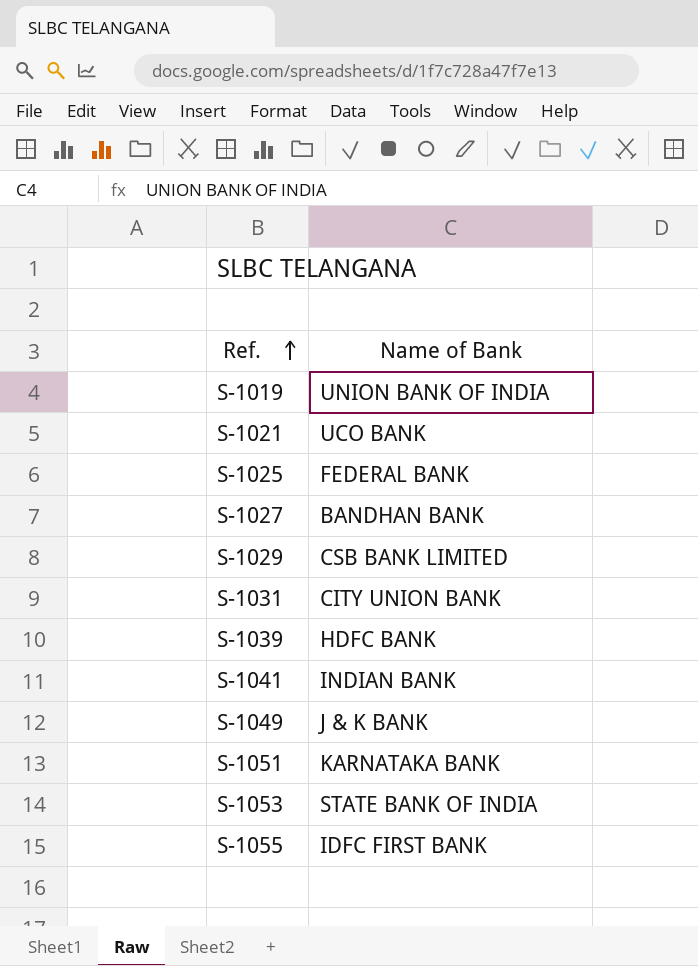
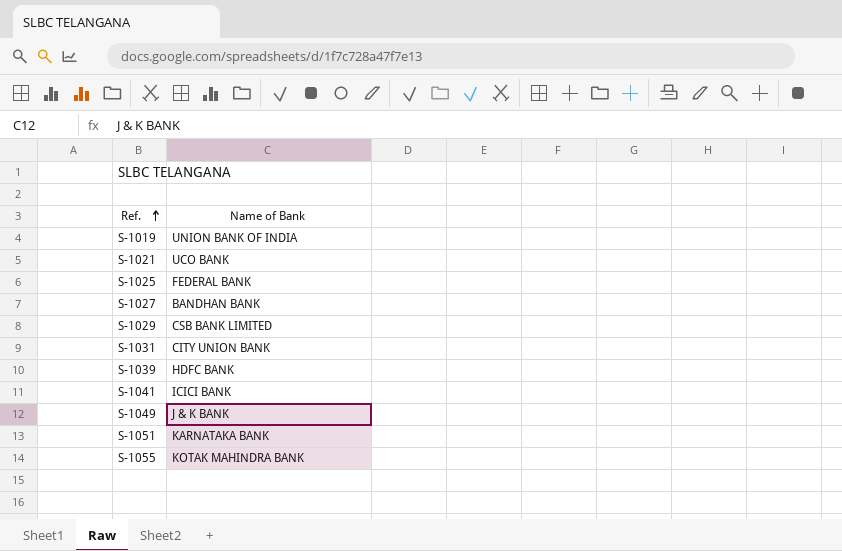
row S-1053: STATE BANK OF INDIA -> none
S-1041 | Name of Bank: INDIAN BANK -> ICICI BANK
S-1055 | Name of Bank: IDFC FIRST BANK -> KOTAK MAHINDRA BANK

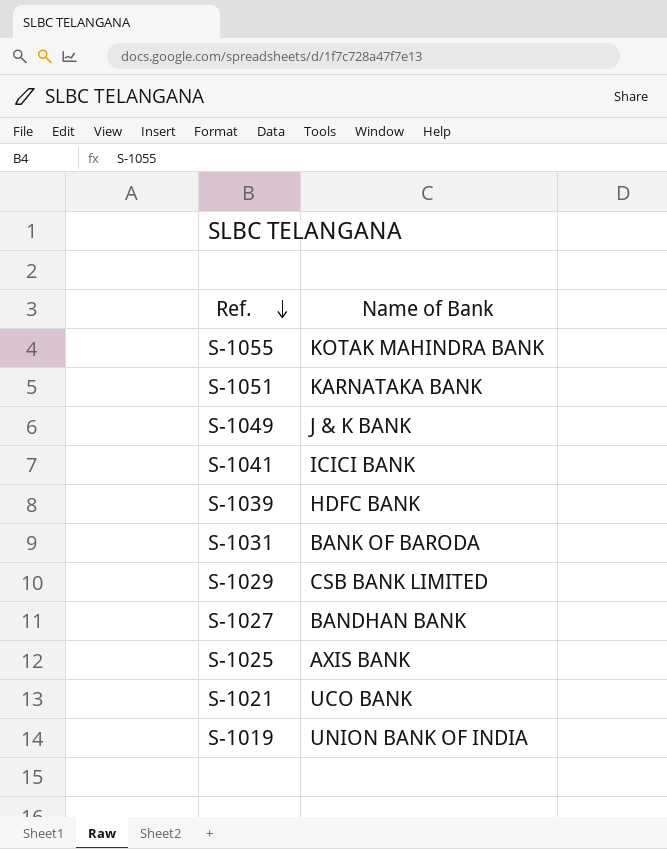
row order: Ref. ascending -> Ref. descending
S-1031 | Name of Bank: CITY UNION BANK -> BANK OF BARODA
S-1025 | Name of Bank: FEDERAL BANK -> AXIS BANK

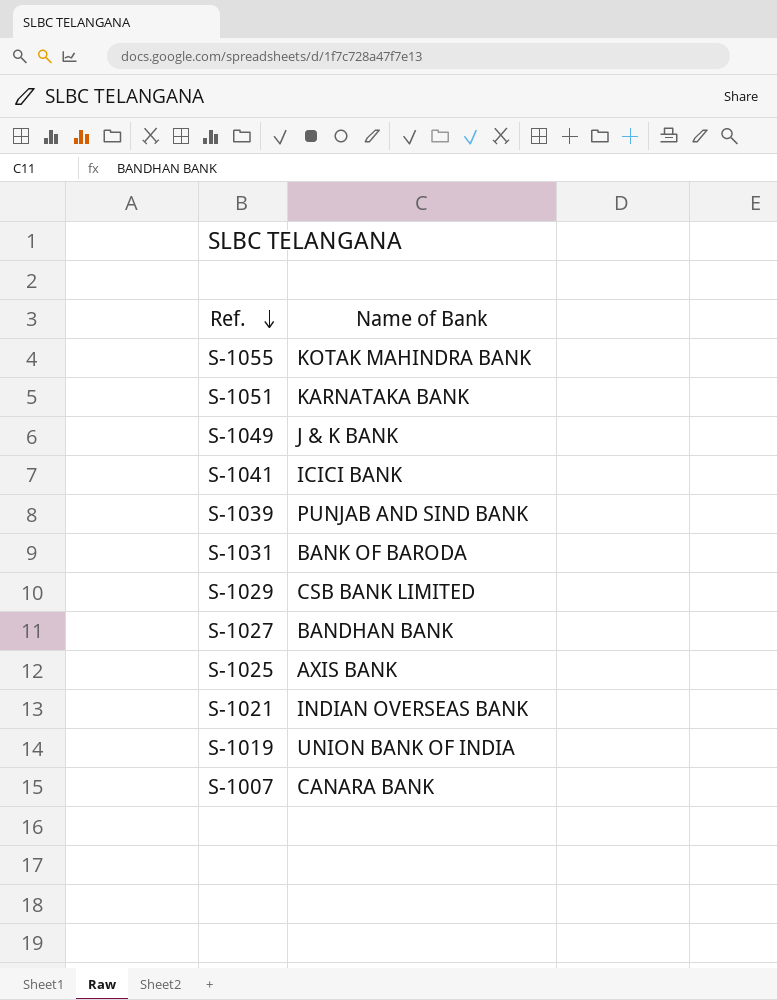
S-1039 | Name of Bank: HDFC BANK -> PUNJAB AND SIND BANK
S-1021 | Name of Bank: UCO BANK -> INDIAN OVERSEAS BANK
row S-1007: none -> CANARA BANK

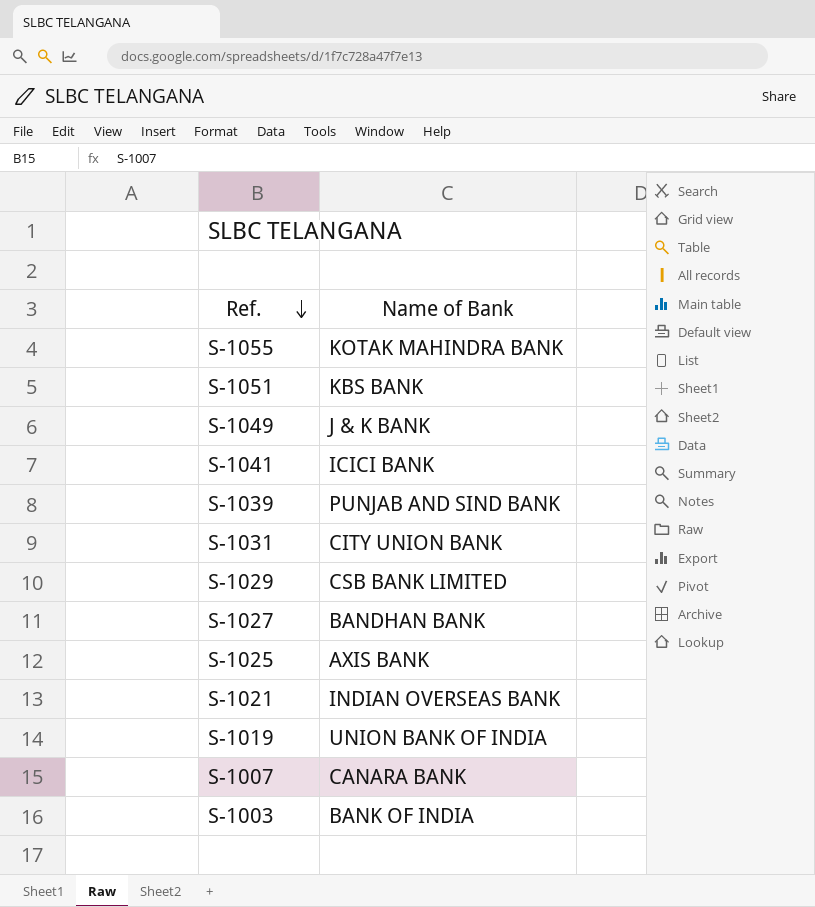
S-1051 | Name of Bank: KARNATAKA BANK -> KBS BANK
S-1031 | Name of Bank: BANK OF BARODA -> CITY UNION BANK
row S-1003: none -> BANK OF INDIA

